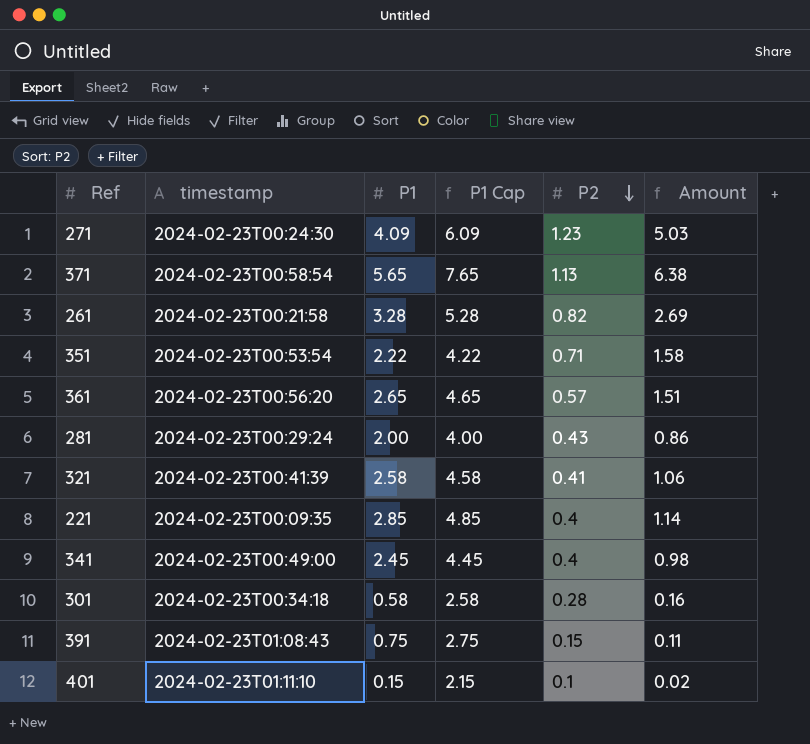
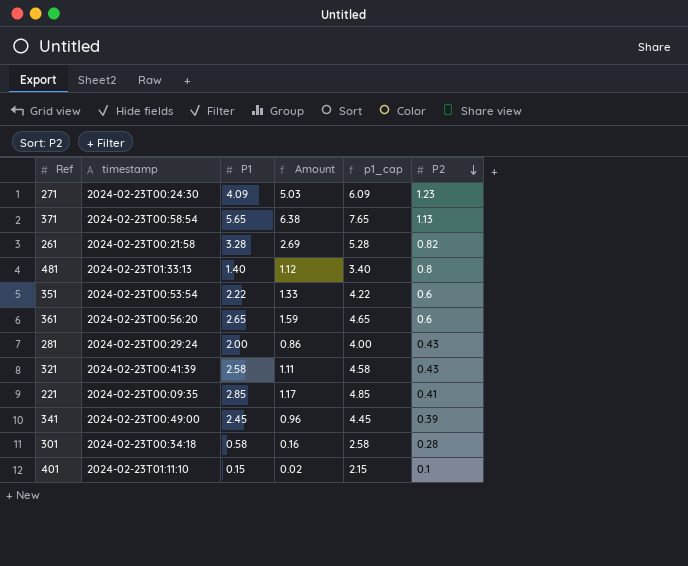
column Amount | position: 6 -> 4
column name: P1 Cap -> p1_cap
row 391: 2024-02-23T01:08:43 | 0.75 | 2.75 | 0.15 | 0.11 -> none
row 481: none -> 2024-02-23T01:33:13 | 1.40 | 1.12 | 3.40 | 0.8
351 | Amount: 1.58 -> 1.33
351 | P2: 0.71 -> 0.6
361 | Amount: 1.51 -> 1.59
361 | P2: 0.57 -> 0.6
321 | Amount: 1.06 -> 1.11
321 | P2: 0.41 -> 0.43
221 | Amount: 1.14 -> 1.17
221 | P2: 0.4 -> 0.41
341 | Amount: 0.98 -> 0.96
341 | P2: 0.4 -> 0.39

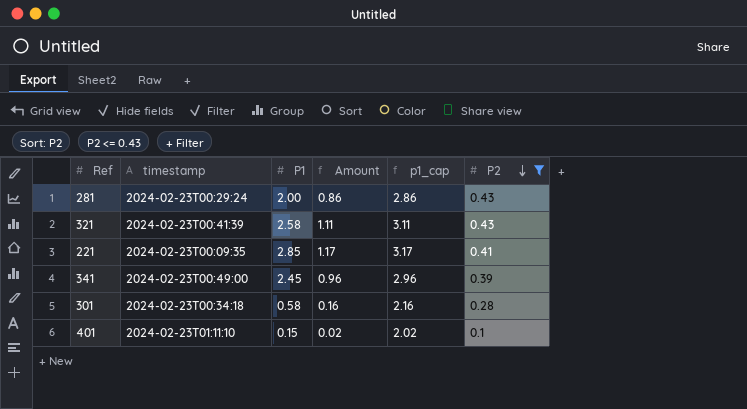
filter: none -> P2 <= 0.43
column p1_cap | formula: [P1] + 2 -> [Amount] + 2

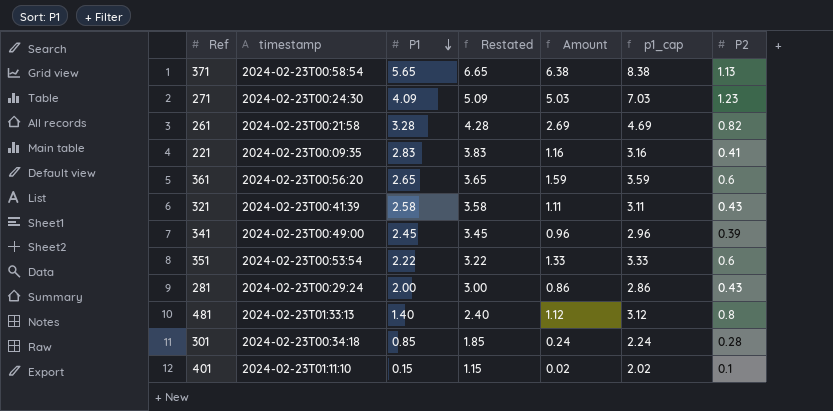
filter: P2 <= 0.43 -> none
row order: P2 descending -> P1 descending
column Restated | formula: none -> [P1] + 1
221 | P1: 2.85 -> 2.83
221 | Amount: 1.17 -> 1.16
221 | p1_cap: 3.17 -> 3.16
301 | P1: 0.58 -> 0.85
301 | Amount: 0.16 -> 0.24
301 | p1_cap: 2.16 -> 2.24

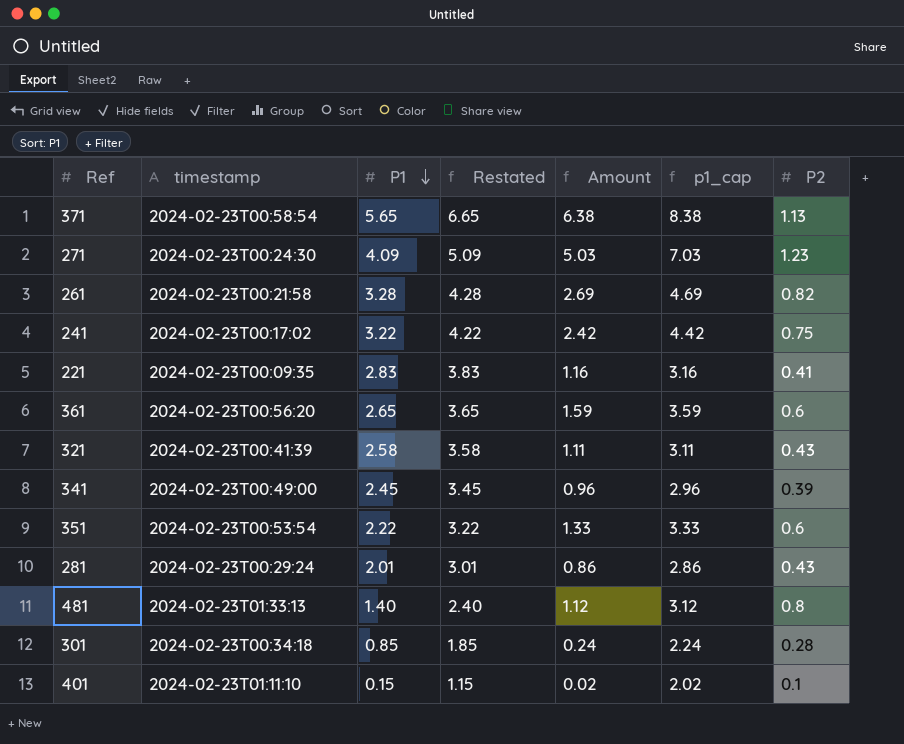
row 241: none -> 2024-02-23T00:17:02 | 3.22 | 4.22 | 2.42 | 4.42 | 0.75
281 | P1: 2.00 -> 2.01
281 | Restated: 3.00 -> 3.01

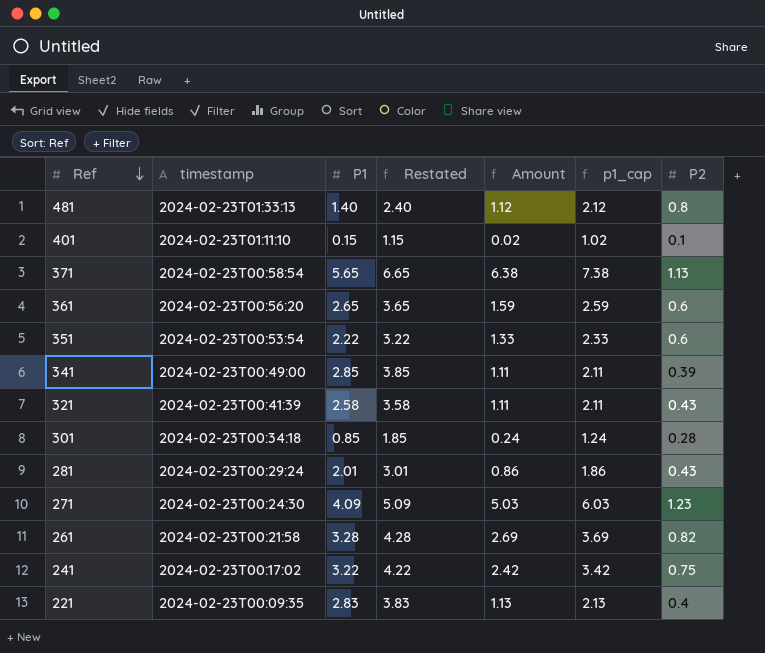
row order: P1 descending -> Ref descending
column p1_cap | formula: [Amount] + 2 -> [Amount] + 1
341 | P1: 2.45 -> 2.85
341 | Restated: 3.45 -> 3.85
341 | Amount: 0.96 -> 1.11
221 | Amount: 1.16 -> 1.13
221 | P2: 0.41 -> 0.4

